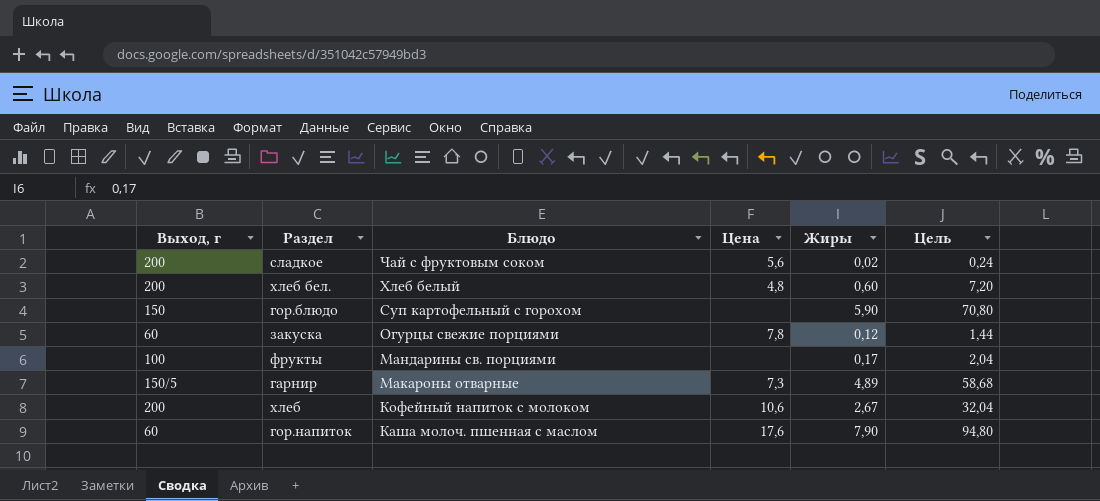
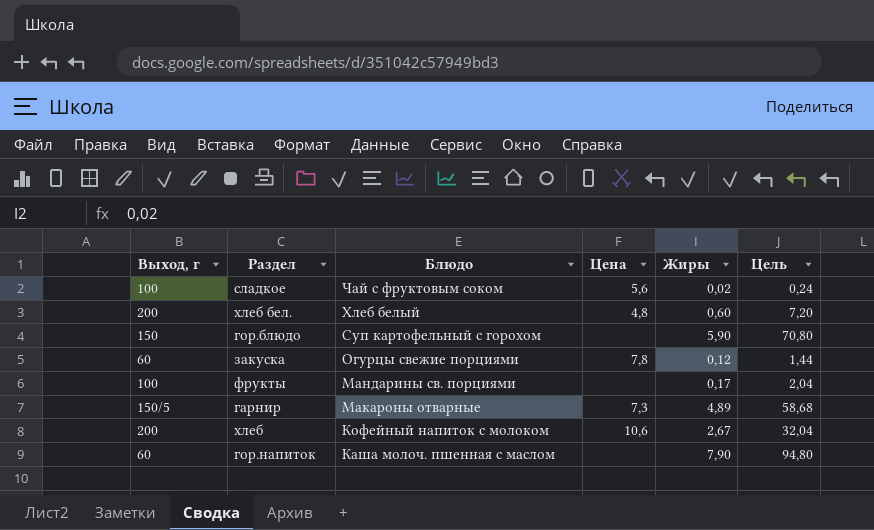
сладкое | Выход, г: 200 -> 100
гор.напиток | Цена: 17,6 -> none

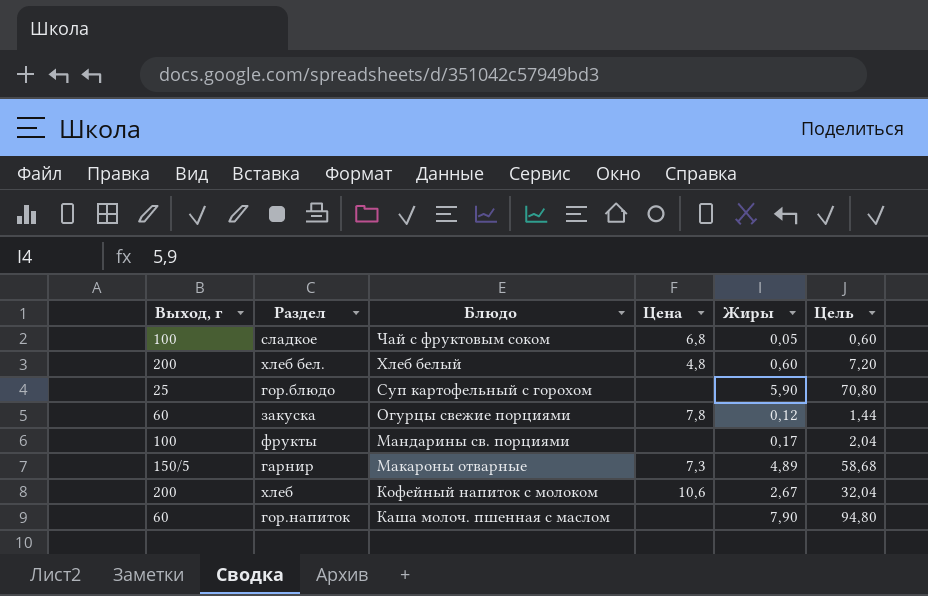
сладкое | Цена: 5,6 -> 6,8
сладкое | Жиры: 0,02 -> 0,05
сладкое | Цель: 0,24 -> 0,60
гор.блюдо | Выход, г: 150 -> 25

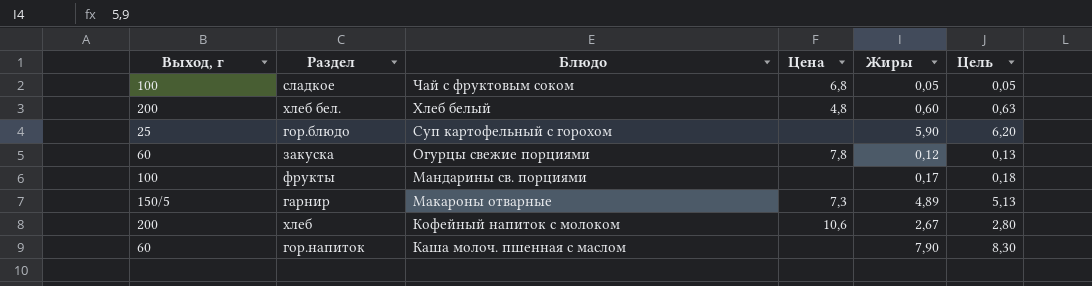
column Цель | formula: [Жиры] * 12 -> [Жиры] * 1,05

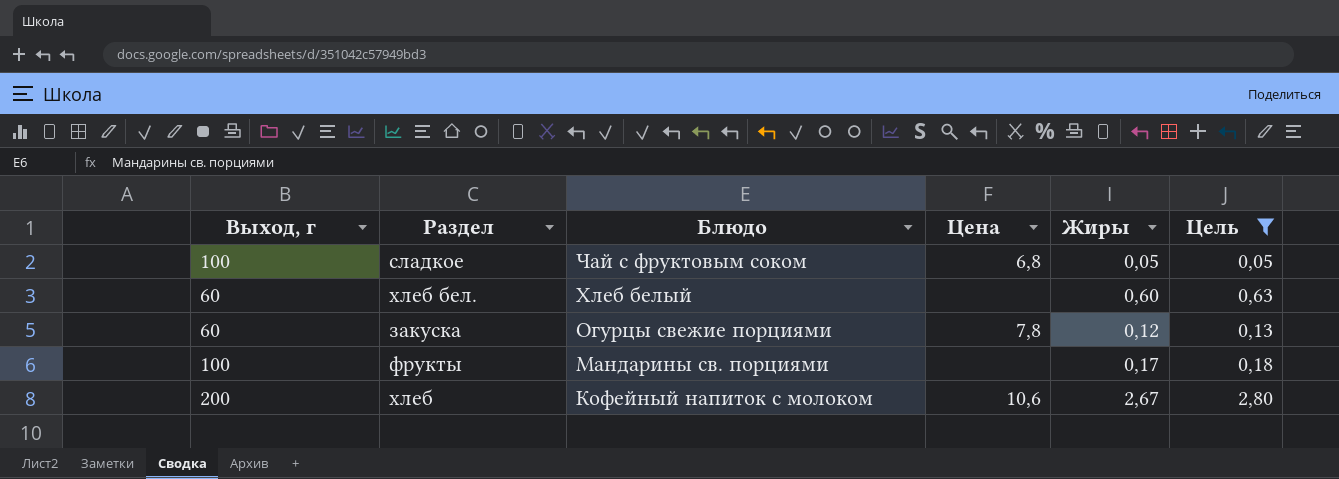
filter: none -> Цель <= 2,80
хлеб бел. | Выход, г: 200 -> 60
хлеб бел. | Цена: 4,8 -> none

